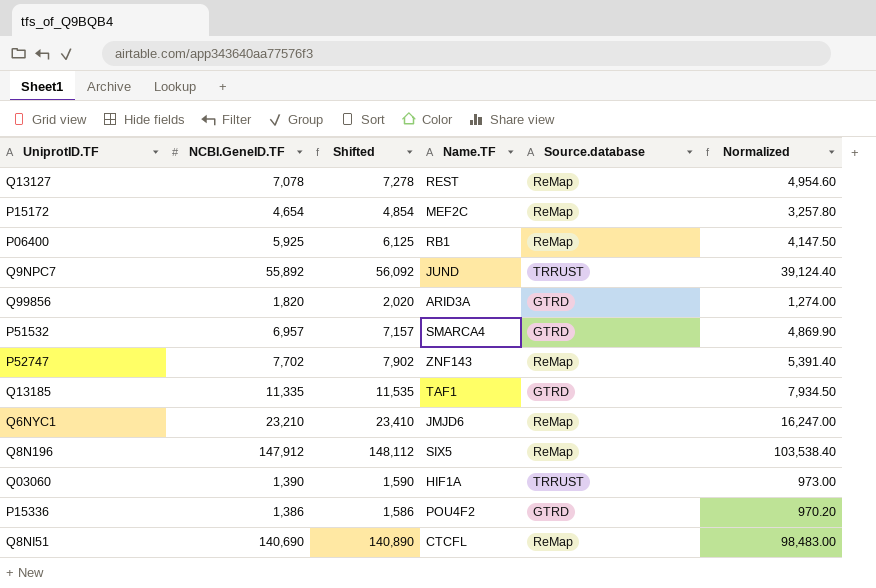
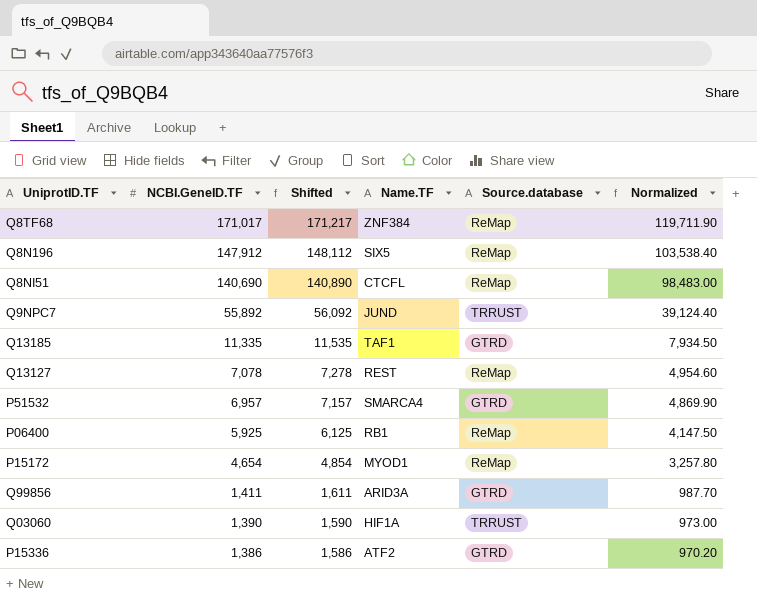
row order: none -> NCBI.GeneID.TF descending
row P52747: 7,702 | 7,902 | ZNF143 | ReMap | 5,391.40 -> none
row Q6NYC1: 23,210 | 23,410 | JMJD6 | ReMap | 16,247.00 -> none
row Q8TF68: none -> 171,017 | 171,217 | ZNF384 | ReMap | 119,711.90
P15172 | Name.TF: MEF2C -> MYOD1
Q99856 | NCBI.GeneID.TF: 1,820 -> 1,411
Q99856 | Shifted: 2,020 -> 1,611
Q99856 | Normalized: 1,274.00 -> 987.70
P15336 | Name.TF: POU4F2 -> ATF2

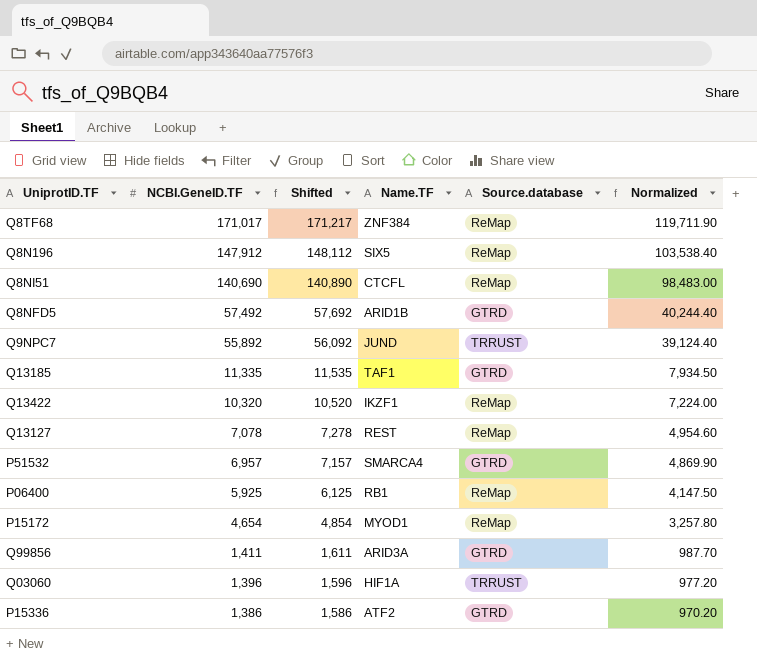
row Q8NFD5: none -> 57,492 | 57,692 | ARID1B | GTRD | 40,244.40
row Q13422: none -> 10,320 | 10,520 | IKZF1 | ReMap | 7,224.00
Q03060 | NCBI.GeneID.TF: 1,390 -> 1,396
Q03060 | Shifted: 1,590 -> 1,596
Q03060 | Normalized: 973.00 -> 977.20

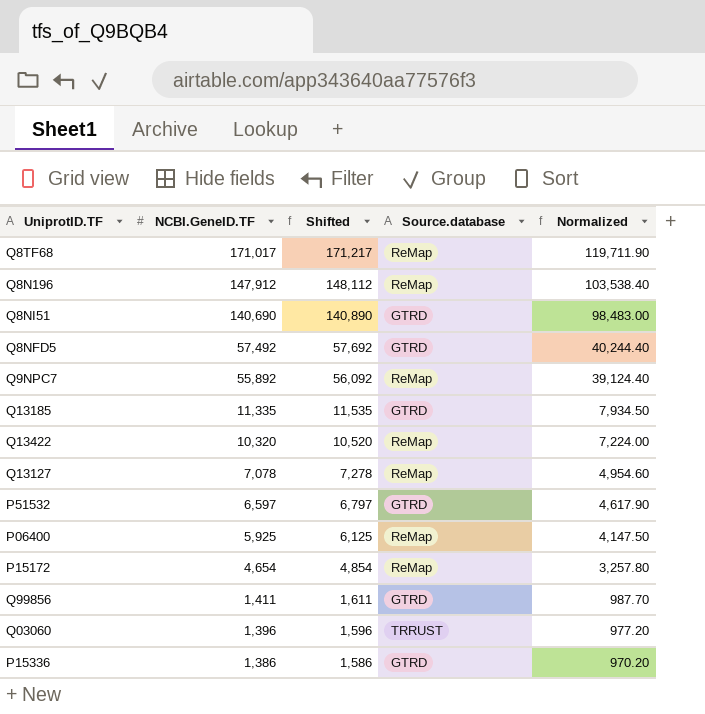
column Name.TF | position: 4 -> none
Q8NI51 | Source.database: ReMap -> GTRD
Q9NPC7 | Source.database: TRRUST -> ReMap
P51532 | NCBI.GeneID.TF: 6,957 -> 6,597
P51532 | Shifted: 7,157 -> 6,797
P51532 | Normalized: 4,869.90 -> 4,617.90

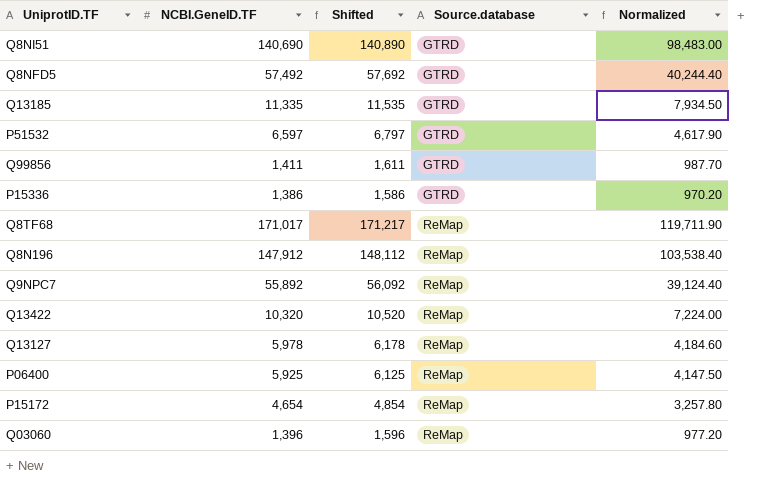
row order: NCBI.GeneID.TF descending -> Source.database ascending
Q13127 | NCBI.GeneID.TF: 7,078 -> 5,978
Q13127 | Shifted: 7,278 -> 6,178
Q13127 | Normalized: 4,954.60 -> 4,184.60
Q03060 | Source.database: TRRUST -> ReMap

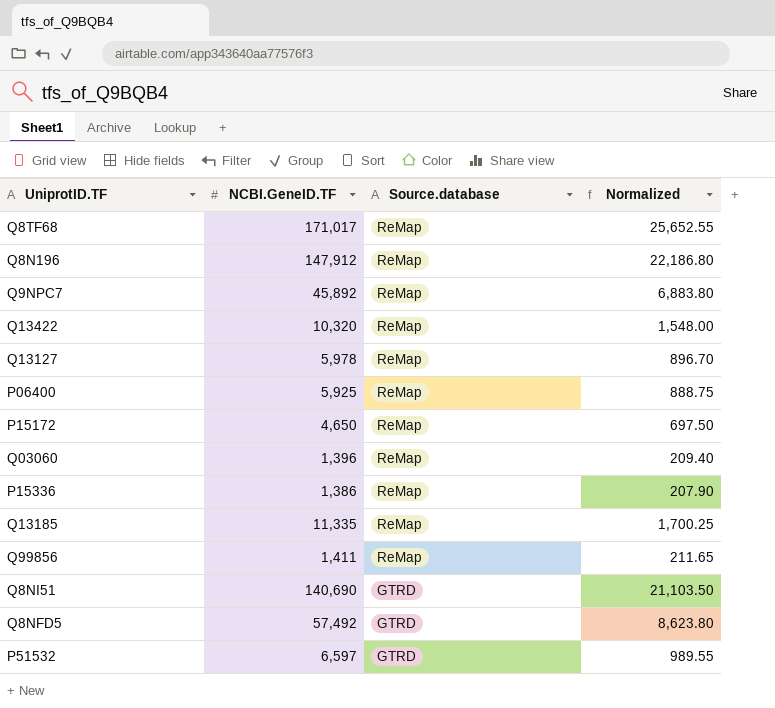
row order: Source.database ascending -> Source.database descending
column Shifted | formula: [NCBI.GeneID.TF] + 200 -> none
column Normalized | formula: [NCBI.GeneID.TF] * 0.7 -> [NCBI.GeneID.TF] * 0.15
Q9NPC7 | NCBI.GeneID.TF: 55,892 -> 45,892
P15172 | NCBI.GeneID.TF: 4,654 -> 4,650
P15336 | Source.database: GTRD -> ReMap
Q13185 | Source.database: GTRD -> ReMap
Q99856 | Source.database: GTRD -> ReMap

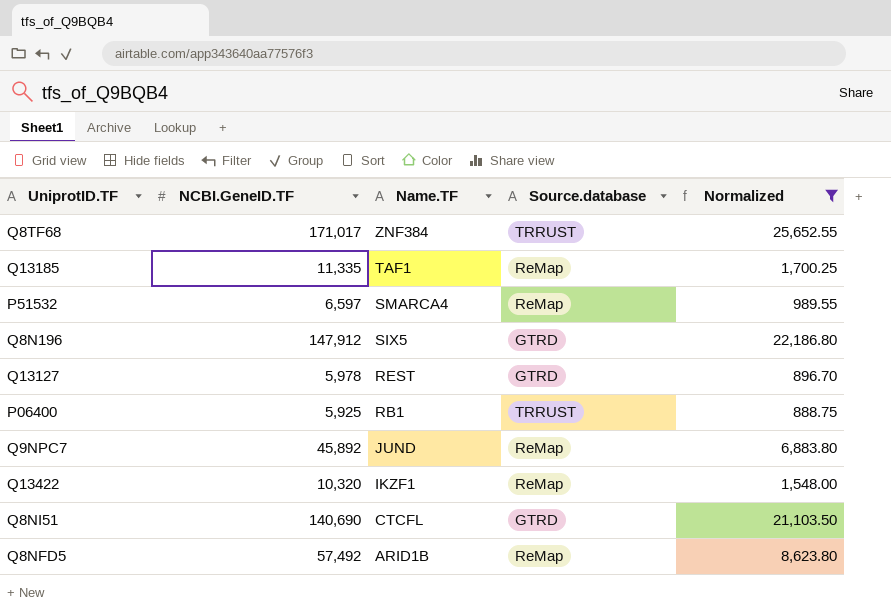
filter: none -> Normalized >= 888.75
row order: Source.database descending -> Name.TF descending
column Name.TF | position: none -> 3
Q8TF68 | Source.database: ReMap -> TRRUST
P51532 | Source.database: GTRD -> ReMap
Q8N196 | Source.database: ReMap -> GTRD
Q13127 | Source.database: ReMap -> GTRD
P06400 | Source.database: ReMap -> TRRUST
Q8NFD5 | Source.database: GTRD -> ReMap

